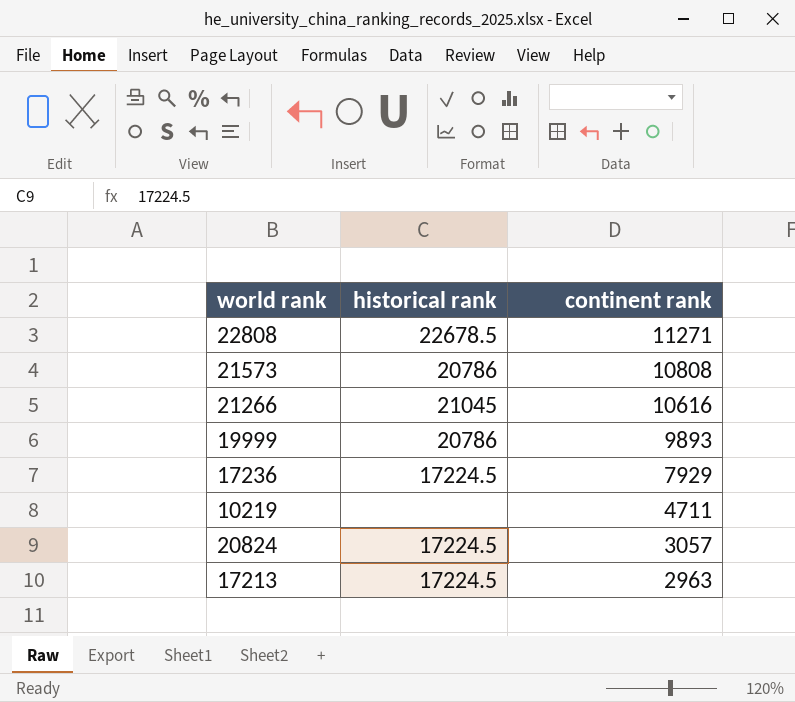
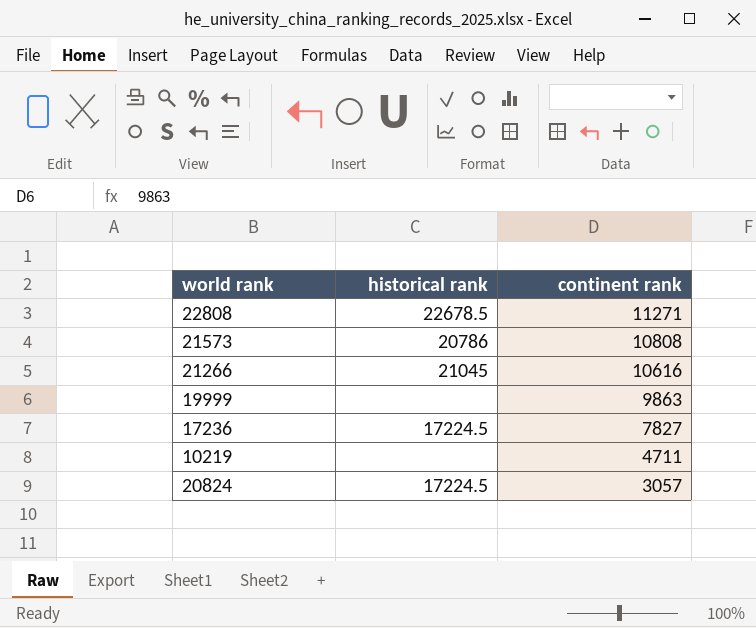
row 17213: 17224.5 | 2963 -> none
19999 | historical rank: 20786 -> none
19999 | continent rank: 9893 -> 9863
17236 | continent rank: 7929 -> 7827

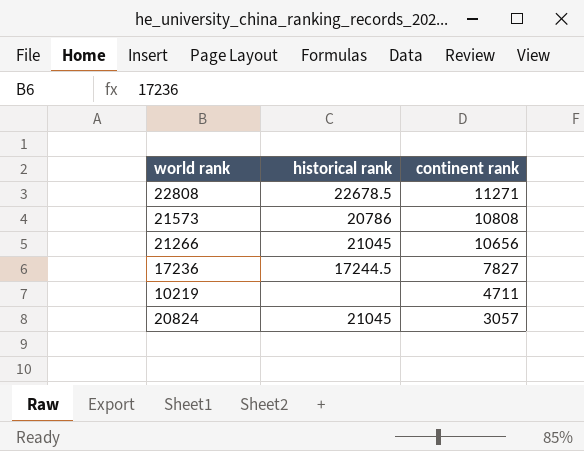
row 19999: none | 9863 -> none
21266 | continent rank: 10616 -> 10656
17236 | historical rank: 17224.5 -> 17244.5
20824 | historical rank: 17224.5 -> 21045

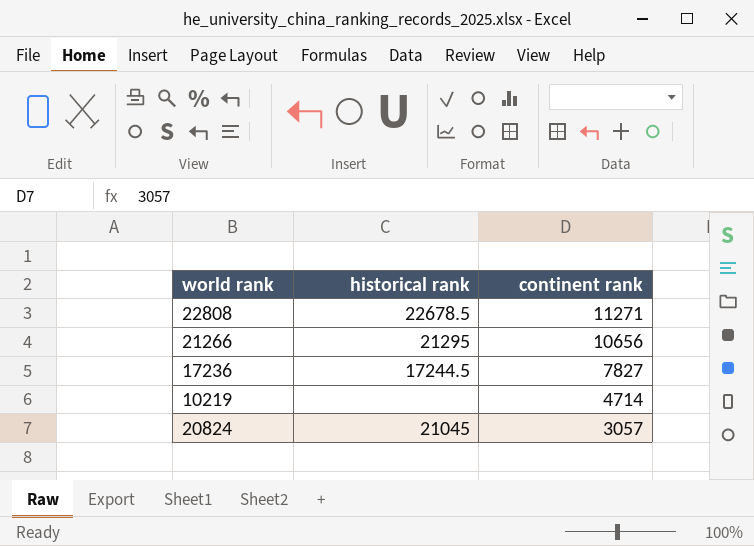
row 21573: 20786 | 10808 -> none
21266 | historical rank: 21045 -> 21295
10219 | continent rank: 4711 -> 4714

